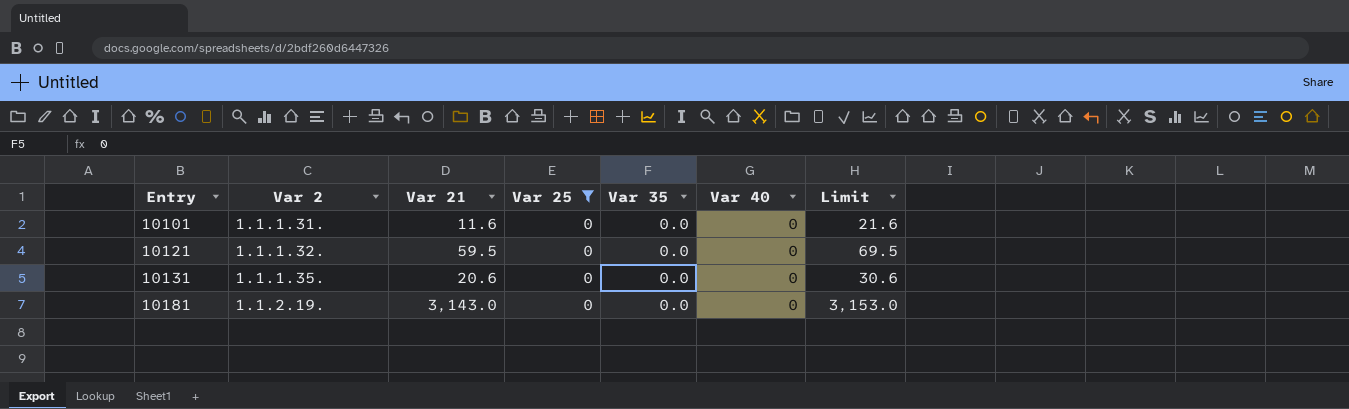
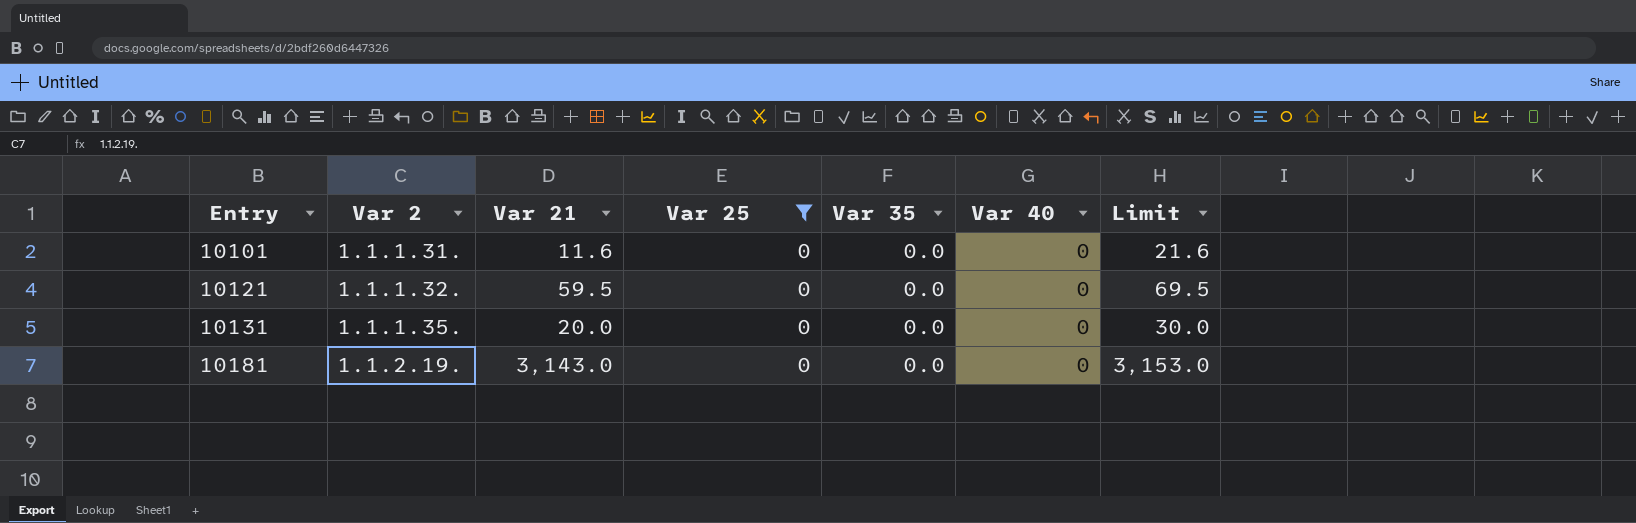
10131 | Var 21: 20.6 -> 20.0
10131 | Limit: 30.6 -> 30.0

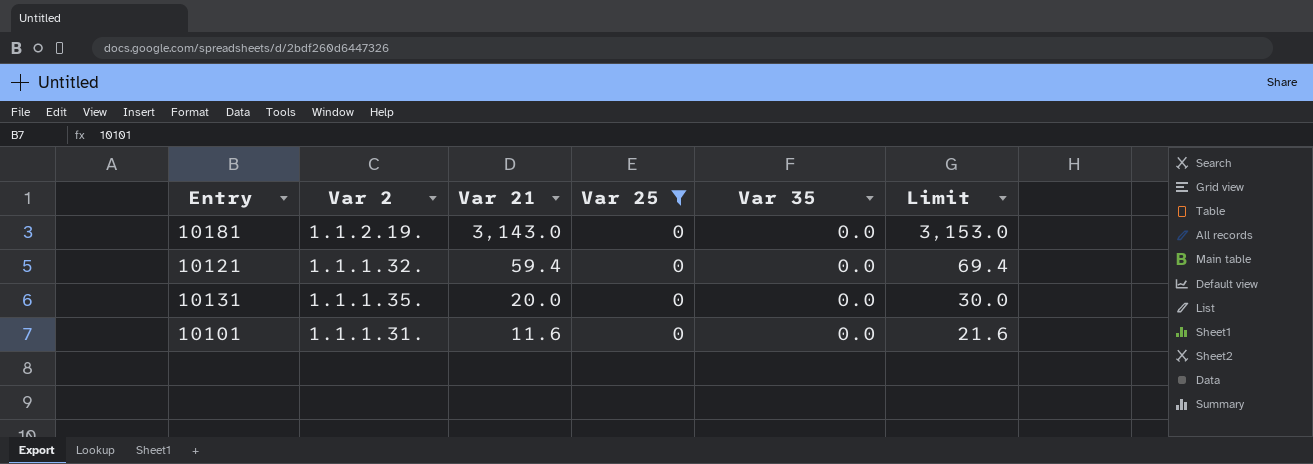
row order: Entry ascending -> Var 21 descending
column Var 40 | position: 6 -> none
10121 | Var 21: 59.5 -> 59.4
10121 | Limit: 69.5 -> 69.4

